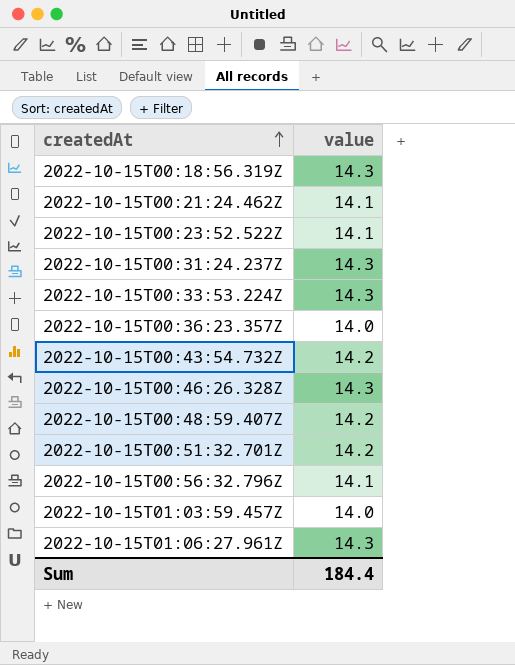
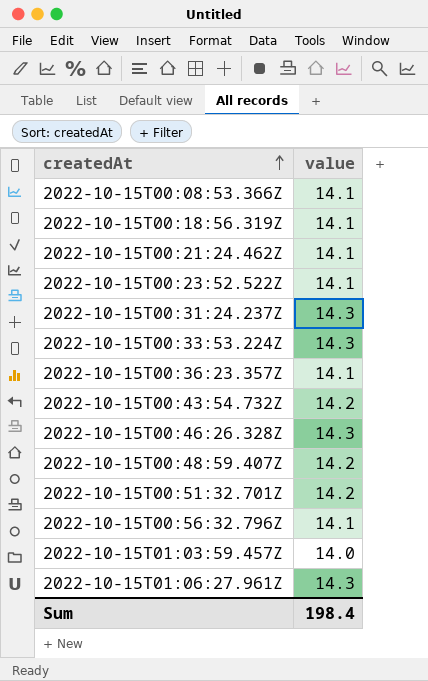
row 2022-10-15T00:08:53.366Z: none -> 14.1
2022-10-15T00:18:56.319Z | value: 14.3 -> 14.1
2022-10-15T00:36:23.357Z | value: 14.0 -> 14.1
Sum | value: 184.4 -> 198.4

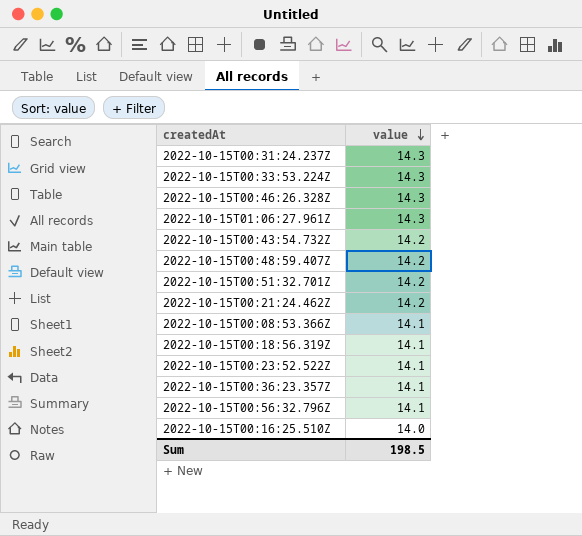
row order: createdAt ascending -> value descending
row 2022-10-15T01:03:59.457Z: 14.0 -> none
2022-10-15T00:21:24.462Z | value: 14.1 -> 14.2
row 2022-10-15T00:16:25.510Z: none -> 14.0
Sum | value: 198.4 -> 198.5

